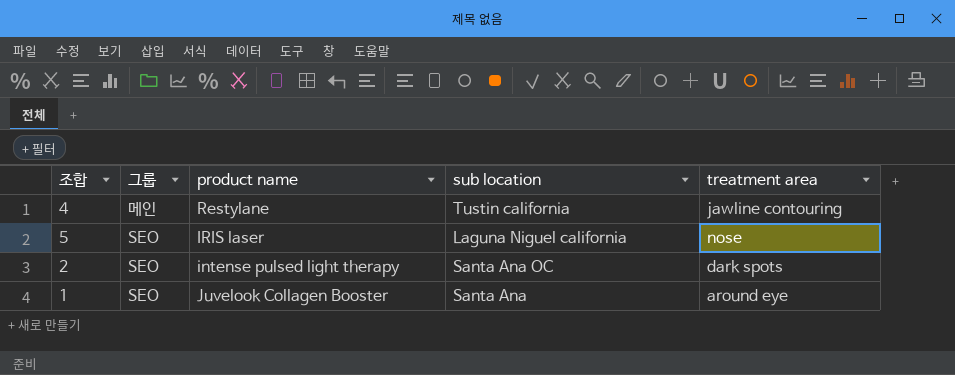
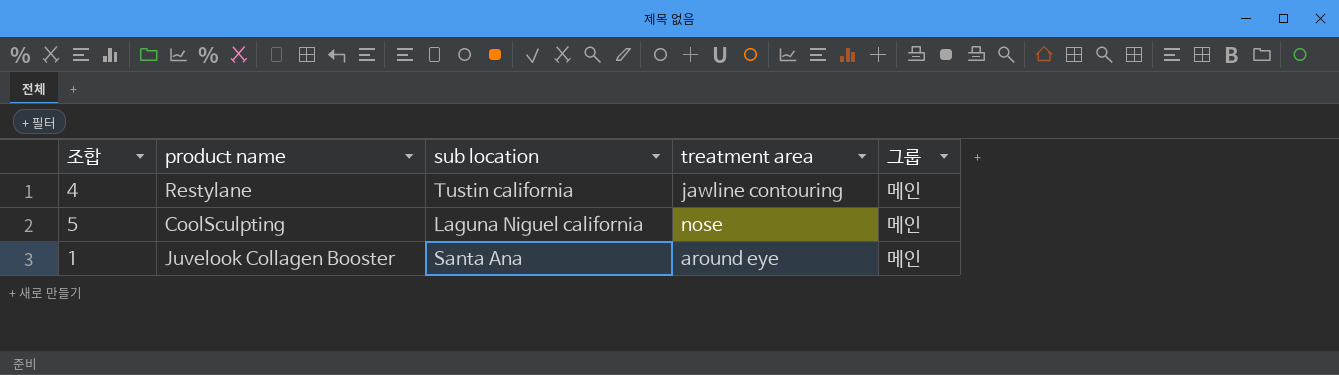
column 그룹 | position: 2 -> 5
row 2: SEO | intense pulsed light therapy | Santa Ana OC | dark spots -> none
5 | product name: IRIS laser -> CoolSculpting
5 | 그룹: SEO -> 메인
1 | 그룹: SEO -> 메인

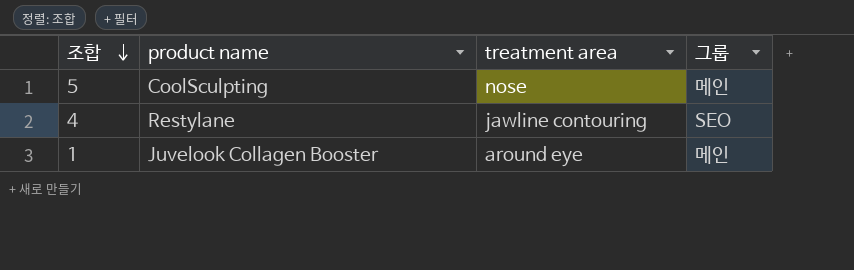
row order: none -> 조합 descending
column sub location | position: 3 -> none
4 | 그룹: 메인 -> SEO

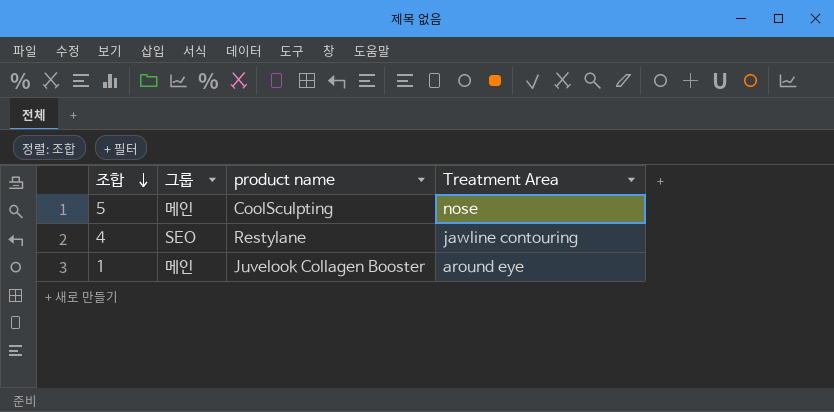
column 그룹 | position: 4 -> 2
column name: treatment area -> Treatment Area

